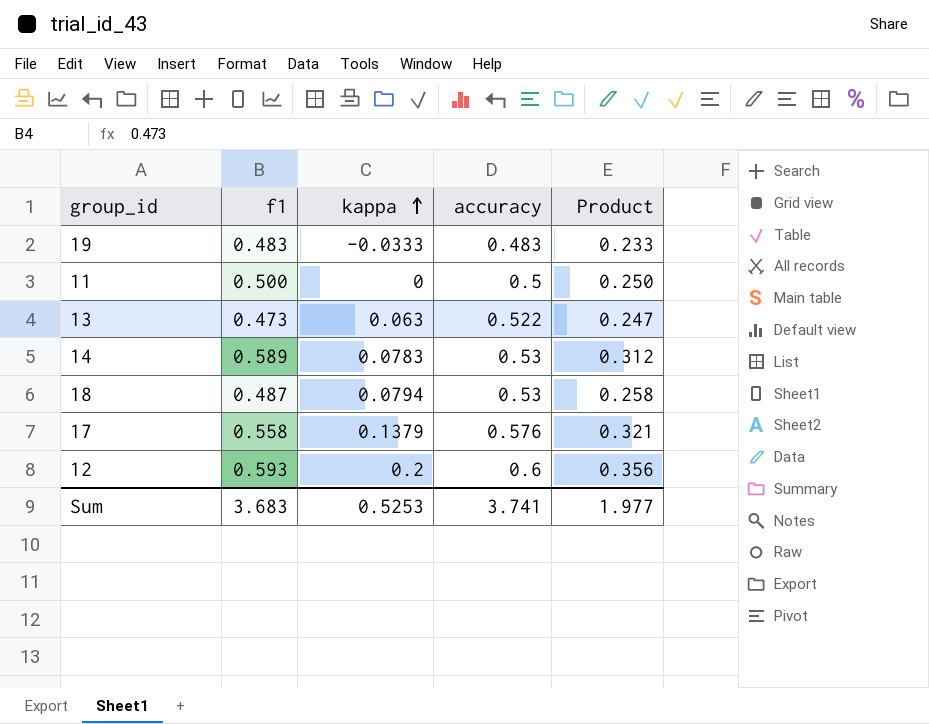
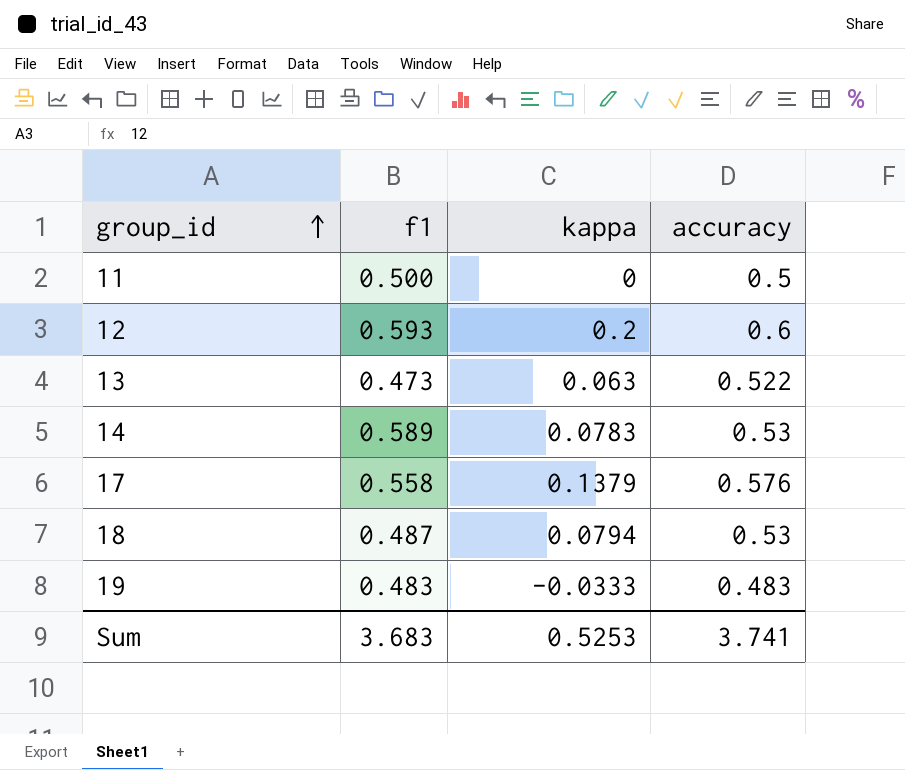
row order: kappa ascending -> group_id ascending
column Product | formula: [f1] * [accuracy] -> none

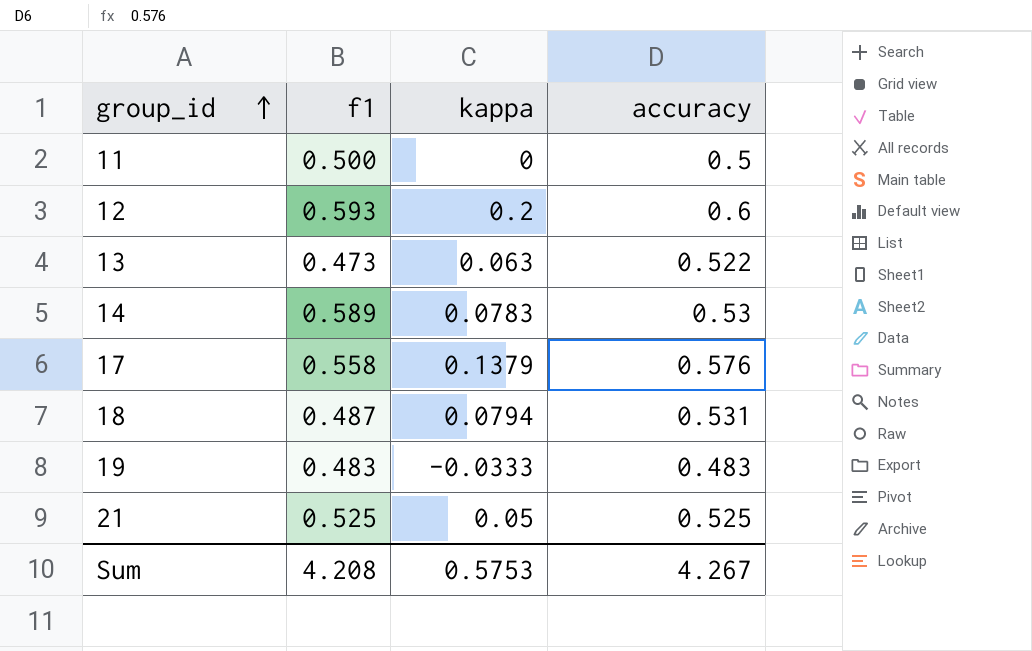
18 | accuracy: 0.53 -> 0.531
row 21: none -> 0.525 | 0.05 | 0.525
Sum | f1: 3.683 -> 4.208
Sum | kappa: 0.5253 -> 0.5753
Sum | accuracy: 3.741 -> 4.267

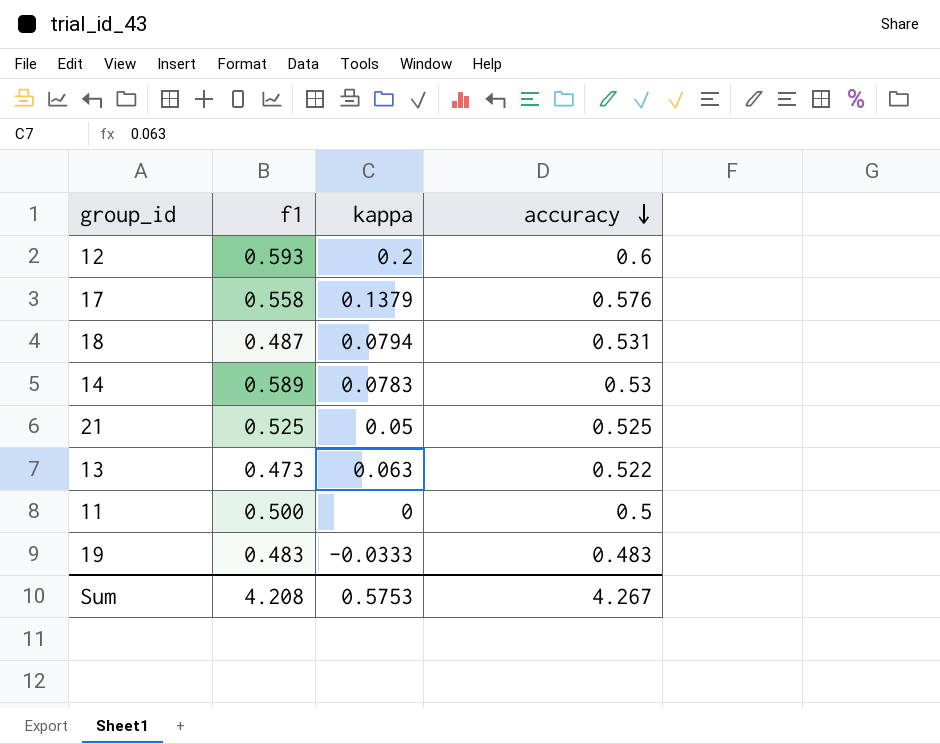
row order: group_id ascending -> accuracy descending

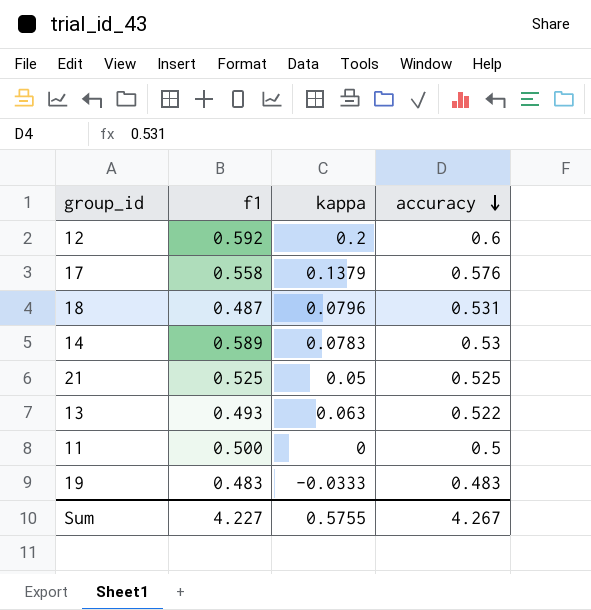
12 | f1: 0.593 -> 0.592
18 | kappa: 0.0794 -> 0.0796
13 | f1: 0.473 -> 0.493
Sum | f1: 4.208 -> 4.227
Sum | kappa: 0.5753 -> 0.5755

